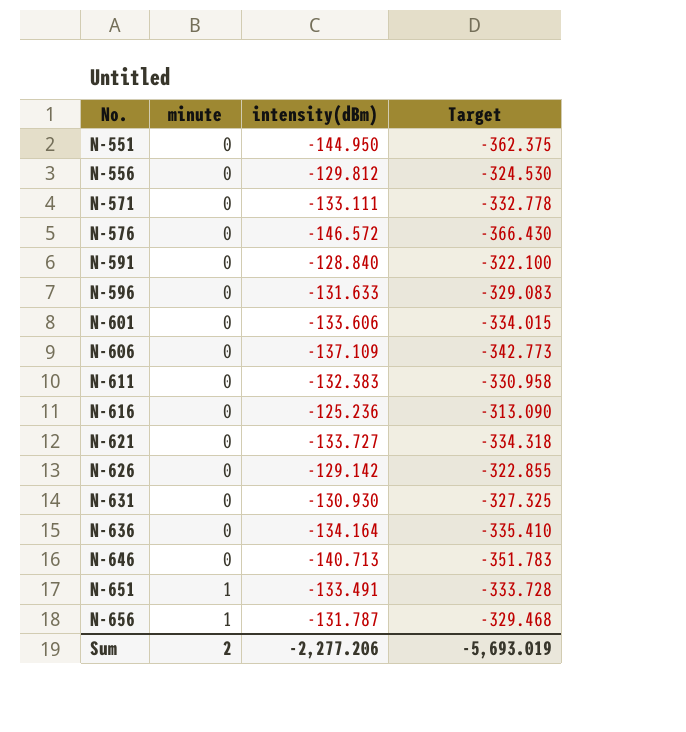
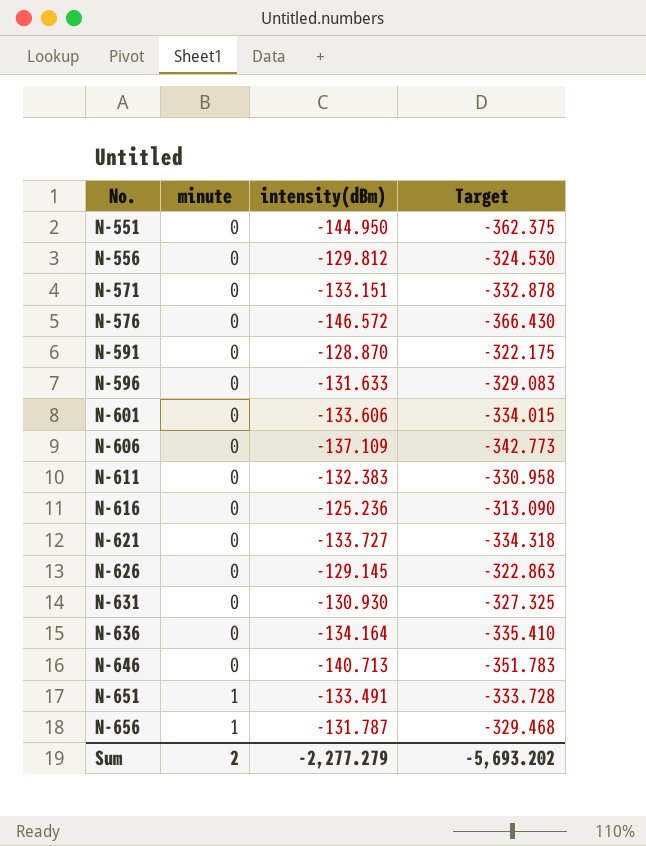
N-571 | intensity(dBm): -133.111 -> -133.151
N-571 | Target: -332.778 -> -332.878
N-591 | intensity(dBm): -128.840 -> -128.870
N-591 | Target: -322.100 -> -322.175
N-626 | intensity(dBm): -129.142 -> -129.145
N-626 | Target: -322.855 -> -322.863
Sum | intensity(dBm): -2,277.206 -> -2,277.279
Sum | Target: -5,693.019 -> -5,693.202

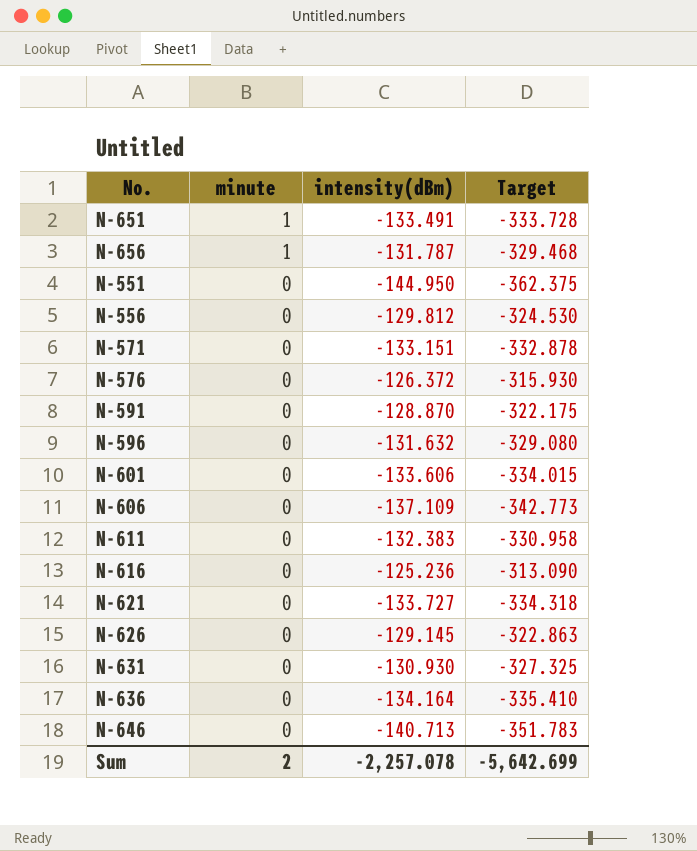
row order: No. ascending -> minute descending
N-576 | intensity(dBm): -146.572 -> -126.372
N-576 | Target: -366.430 -> -315.930
N-596 | intensity(dBm): -131.633 -> -131.632
N-596 | Target: -329.083 -> -329.080
Sum | intensity(dBm): -2,277.279 -> -2,257.078
Sum | Target: -5,693.202 -> -5,642.699

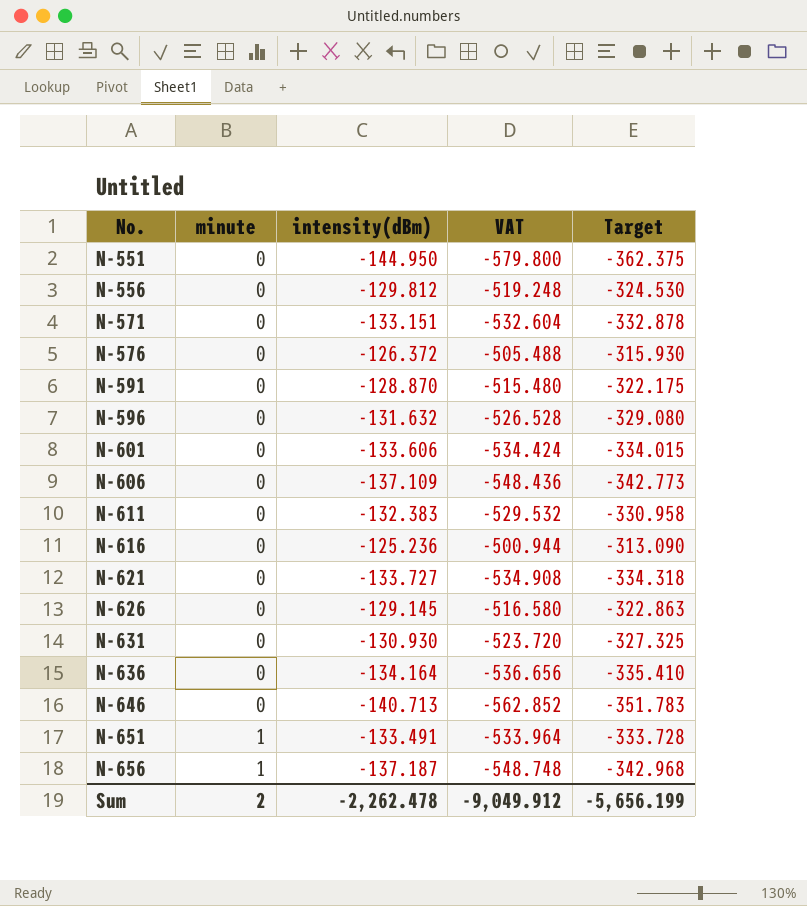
row order: minute descending -> No. ascending
column VAT | formula: none -> [intensity(dBm)] * 4
N-656 | intensity(dBm): -131.787 -> -137.187
N-656 | Target: -329.468 -> -342.968
Sum | intensity(dBm): -2,257.078 -> -2,262.478
Sum | Target: -5,642.699 -> -5,656.199

